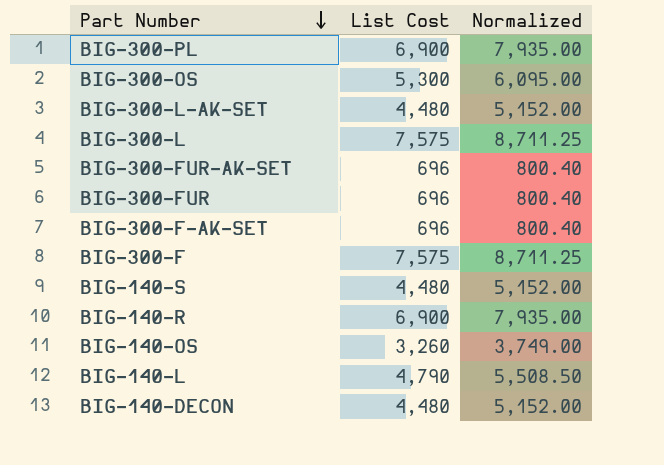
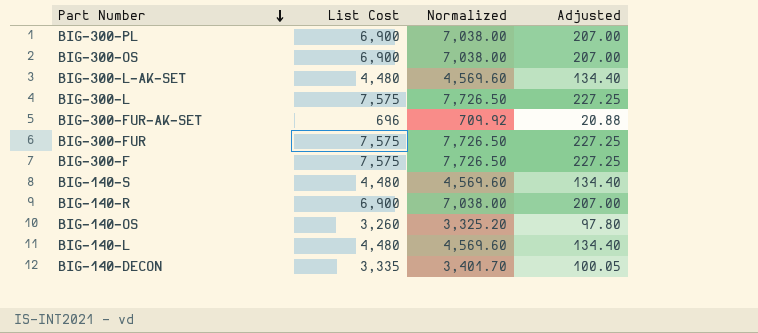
column Normalized | formula: [List Cost] * 1.15 -> [List Cost] * 1.02
column Adjusted | formula: none -> [List Cost] * 0.03
row BIG-300-F-AK-SET: 696 | 800.40 -> none
BIG-300-OS | List Cost: 5,300 -> 6,900
BIG-300-FUR | List Cost: 696 -> 7,575
BIG-140-L | List Cost: 4,790 -> 4,480
BIG-140-DECON | List Cost: 4,480 -> 3,335

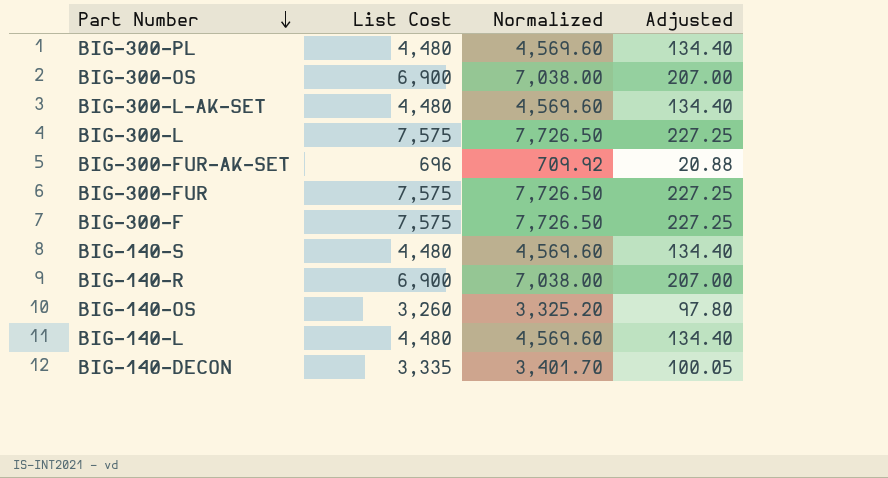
BIG-300-PL | List Cost: 6,900 -> 4,480
BIG-300-PL | Normalized: 7,038.00 -> 4,569.60
BIG-300-PL | Adjusted: 207.00 -> 134.40

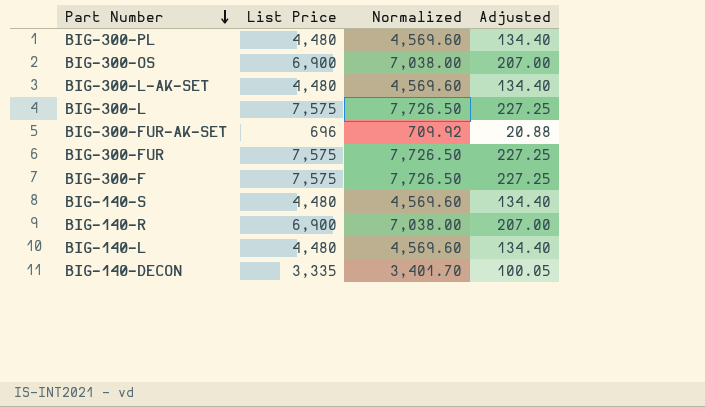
column name: List Cost -> List Price
row BIG-140-OS: 3,260 | 3,325.20 | 97.80 -> none

